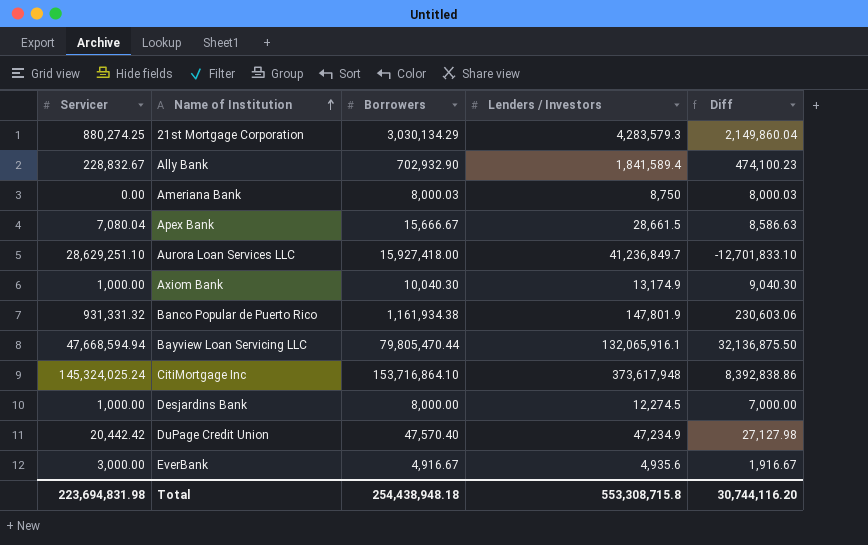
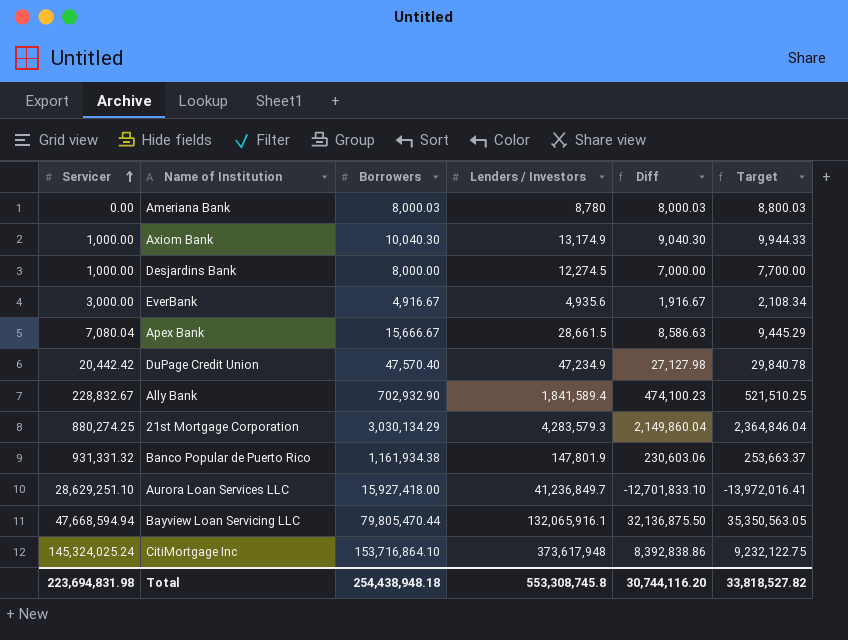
row order: Name of Institution ascending -> Servicer ascending
column Target | formula: none -> [Diff] * 1.1
Ameriana Bank | Lenders / Investors: 8,750 -> 8,780
Total | Lenders / Investors: 553,308,715.8 -> 553,308,745.8

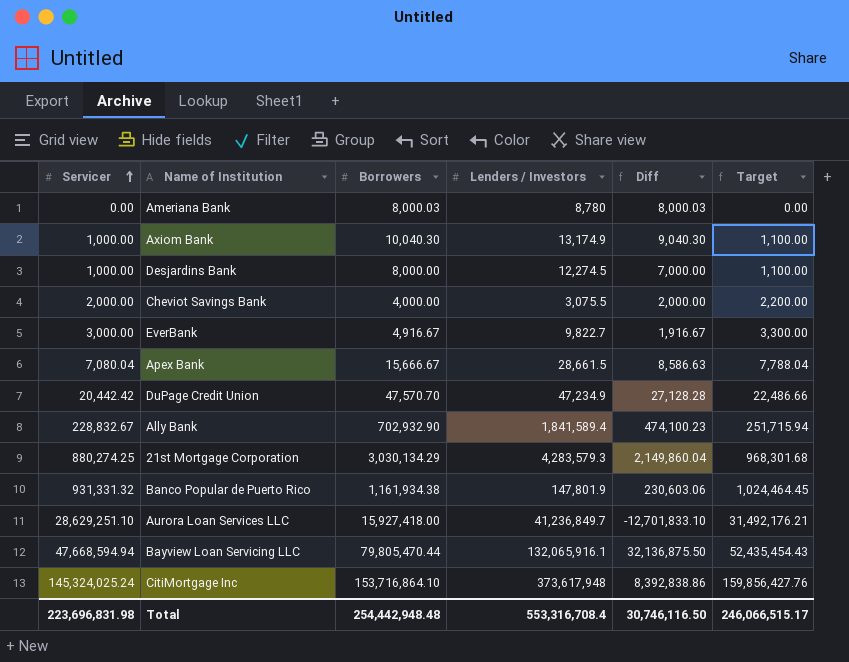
column Target | formula: [Diff] * 1.1 -> [Servicer] * 1.1
row Cheviot Savings Bank: none -> 2,000.00 | 4,000.00 | 3,075.5 | 2,000.00 | 2,200.00
EverBank | Lenders / Investors: 4,935.6 -> 9,822.7
DuPage Credit Union | Borrowers: 47,570.40 -> 47,570.70
DuPage Credit Union | Diff: 27,127.98 -> 27,128.28
Total | Servicer: 223,694,831.98 -> 223,696,831.98
Total | Borrowers: 254,438,948.18 -> 254,442,948.48
Total | Lenders / Investors: 553,308,745.8 -> 553,316,708.4
Total | Diff: 30,744,116.20 -> 30,746,116.50
Total | Target: 33,818,527.82 -> 246,066,515.17

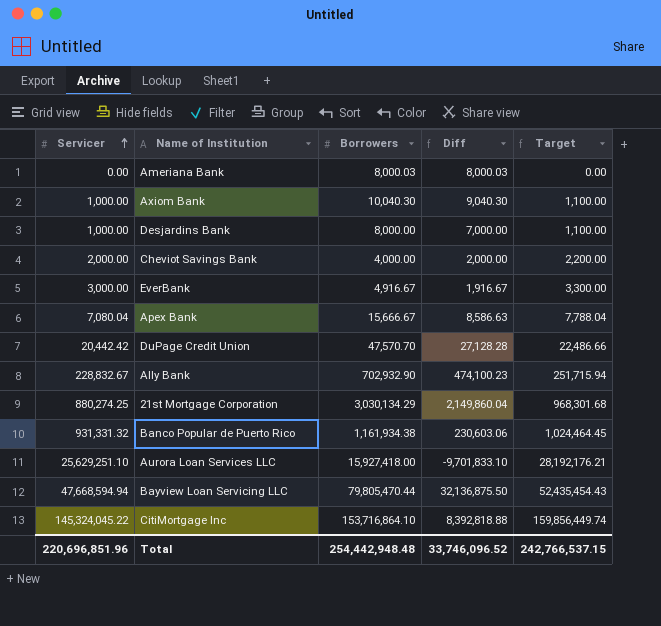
column Lenders / Investors | position: 4 -> none
Aurora Loan Services LLC | Servicer: 28,629,251.10 -> 25,629,251.10
Aurora Loan Services LLC | Diff: -12,701,833.10 -> -9,701,833.10
Aurora Loan Services LLC | Target: 31,492,176.21 -> 28,192,176.21
CitiMortgage Inc | Servicer: 145,324,025.24 -> 145,324,045.22
CitiMortgage Inc | Diff: 8,392,838.86 -> 8,392,818.88
CitiMortgage Inc | Target: 159,856,427.76 -> 159,856,449.74
Total | Servicer: 223,696,831.98 -> 220,696,851.96
Total | Diff: 30,746,116.50 -> 33,746,096.52
Total | Target: 246,066,515.17 -> 242,766,537.15

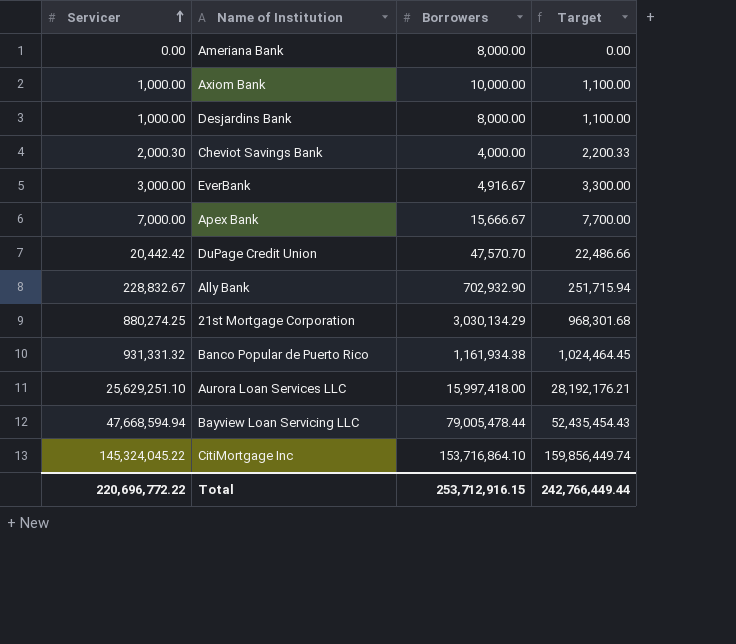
column Diff | formula: [Borrowers] - [Servicer] -> none
Ameriana Bank | Borrowers: 8,000.03 -> 8,000.00
Axiom Bank | Borrowers: 10,040.30 -> 10,000.00
Cheviot Savings Bank | Servicer: 2,000.00 -> 2,000.30
Cheviot Savings Bank | Target: 2,200.00 -> 2,200.33
Apex Bank | Servicer: 7,080.04 -> 7,000.00
Apex Bank | Target: 7,788.04 -> 7,700.00
Aurora Loan Services LLC | Borrowers: 15,927,418.00 -> 15,997,418.00
Bayview Loan Servicing LLC | Borrowers: 79,805,470.44 -> 79,005,478.44
Total | Servicer: 220,696,851.96 -> 220,696,772.22
Total | Borrowers: 254,442,948.48 -> 253,712,916.15
Total | Target: 242,766,537.15 -> 242,766,449.44

